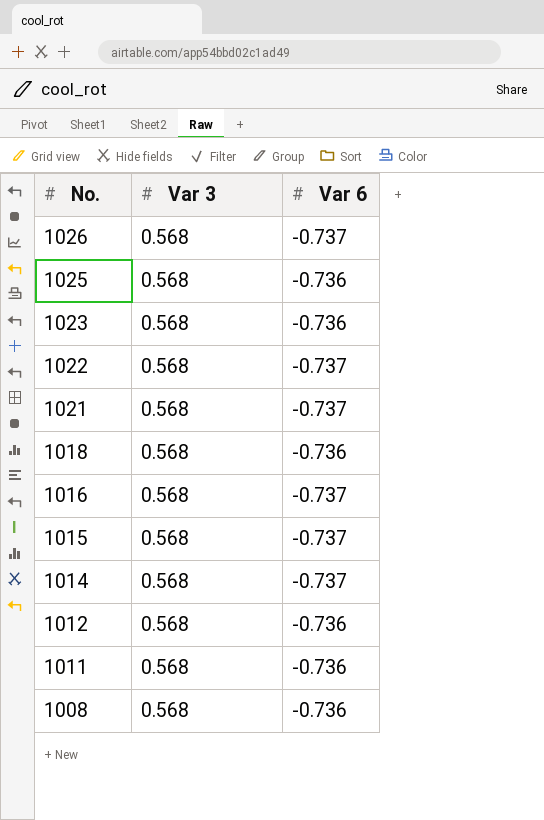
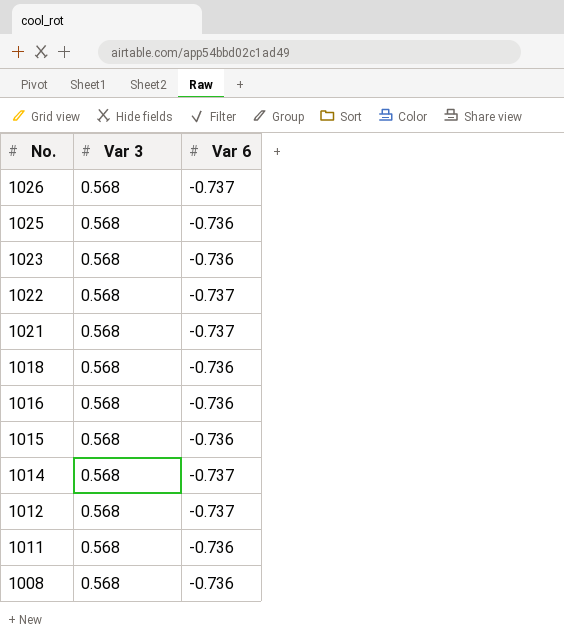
1016 | Var 6: -0.737 -> -0.736
1015 | Var 6: -0.737 -> -0.736
1012 | Var 6: -0.736 -> -0.737

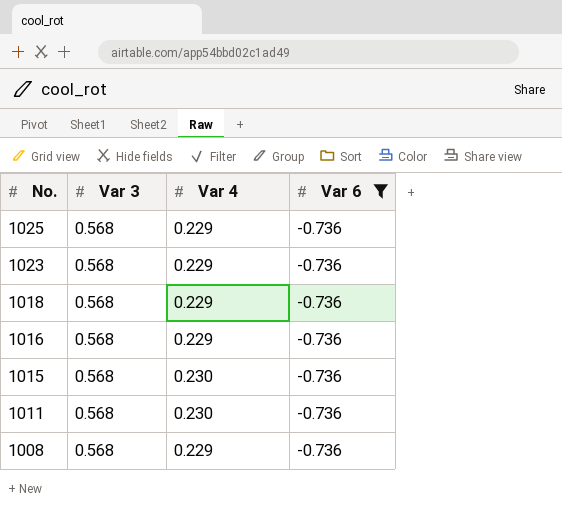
filter: none -> Var 6 = -0.736
column Var 4 | position: none -> 3

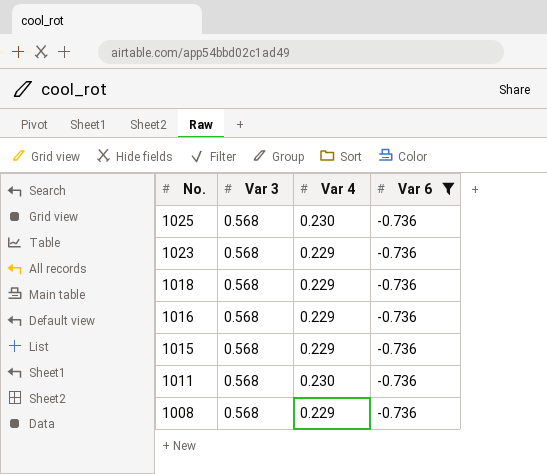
1025 | Var 4: 0.229 -> 0.230
1015 | Var 4: 0.230 -> 0.229

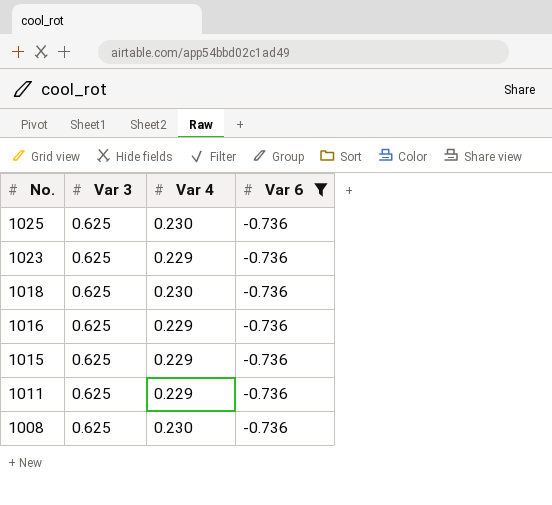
1025 | Var 3: 0.568 -> 0.625
1023 | Var 3: 0.568 -> 0.625
1018 | Var 3: 0.568 -> 0.625
1018 | Var 4: 0.229 -> 0.230
1016 | Var 3: 0.568 -> 0.625
1015 | Var 3: 0.568 -> 0.625
1011 | Var 3: 0.568 -> 0.625
1011 | Var 4: 0.230 -> 0.229
1008 | Var 3: 0.568 -> 0.625
1008 | Var 4: 0.229 -> 0.230

